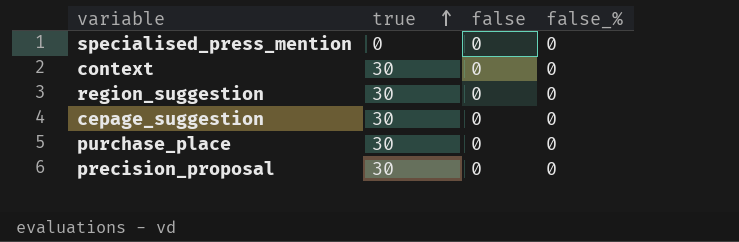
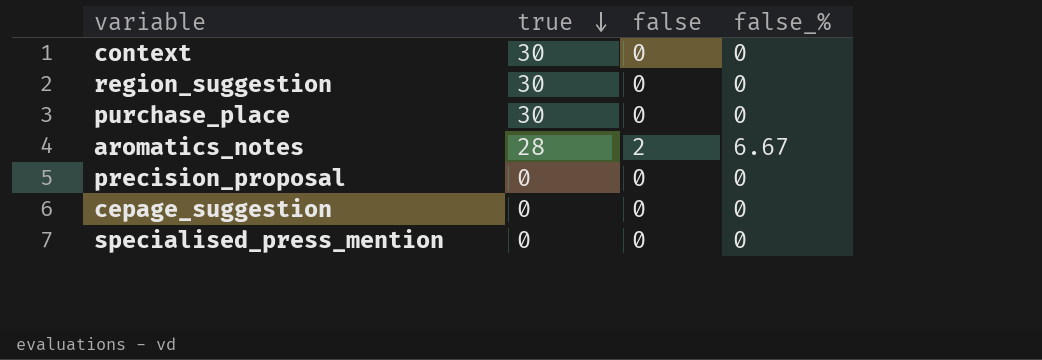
row order: true ascending -> true descending
row aromatics_notes: none -> 28 | 2 | 6.67
precision_proposal | true: 30 -> 0
cepage_suggestion | true: 30 -> 0

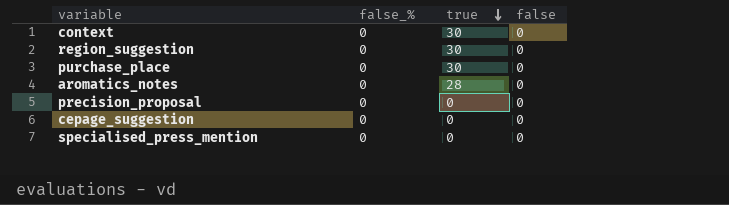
column false_% | position: 4 -> 2
aromatics_notes | false_%: 6.67 -> 0
aromatics_notes | false: 2 -> 0

